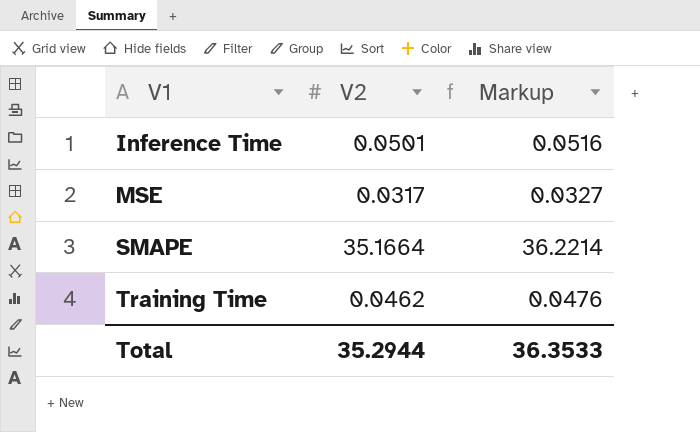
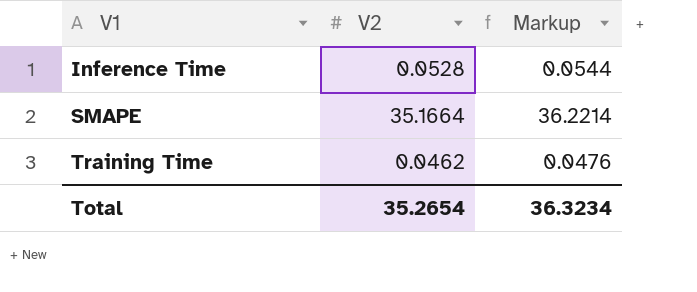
row MSE: 0.0317 | 0.0327 -> none
Inference Time | V2: 0.0501 -> 0.0528
Inference Time | Markup: 0.0516 -> 0.0544
Total | V2: 35.2944 -> 35.2654
Total | Markup: 36.3533 -> 36.3234

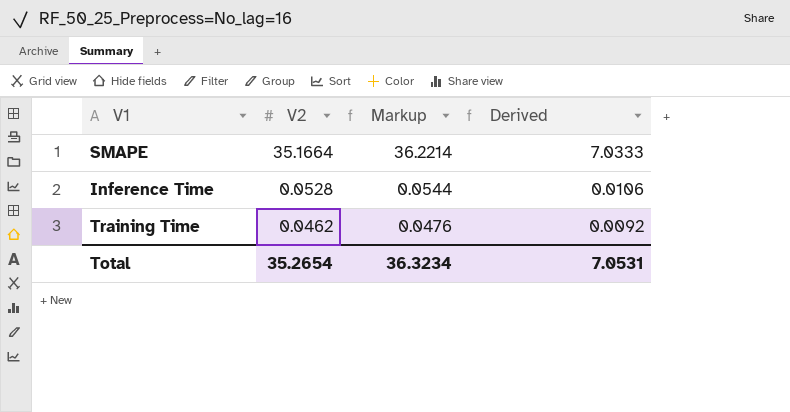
row order: V1 ascending -> V2 descending
column Derived | formula: none -> [V2] * 0.2

